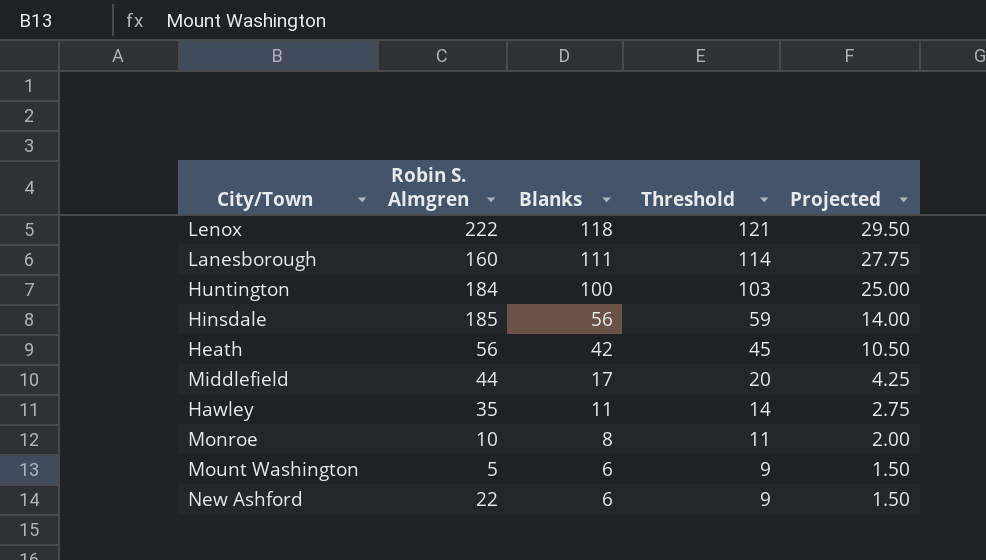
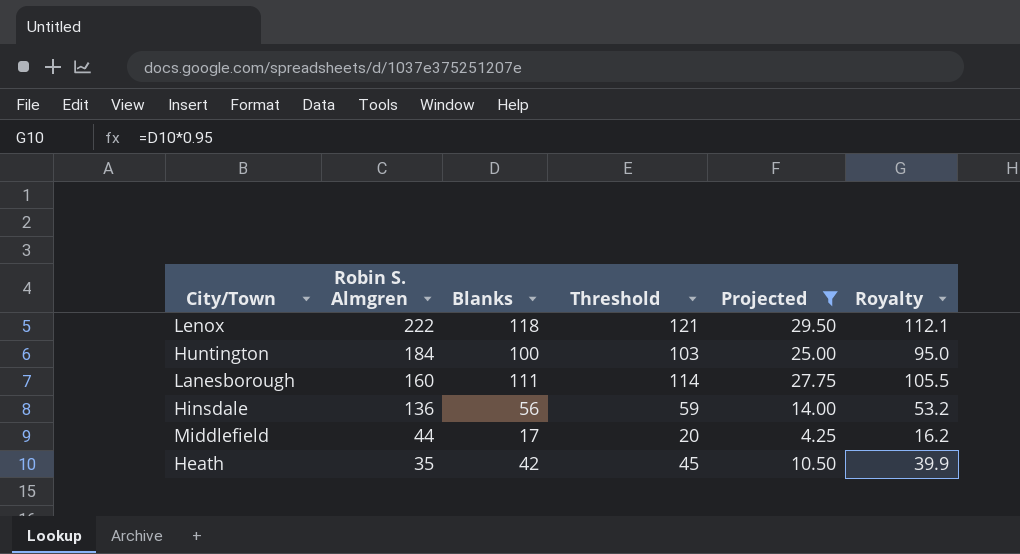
filter: none -> Projected >= 4.25
row order: Blanks descending -> Robin S. Almgren descending
column Royalty | formula: none -> [Blanks] * 0.95
Hinsdale | Robin S. Almgren: 185 -> 136
Heath | Robin S. Almgren: 56 -> 35

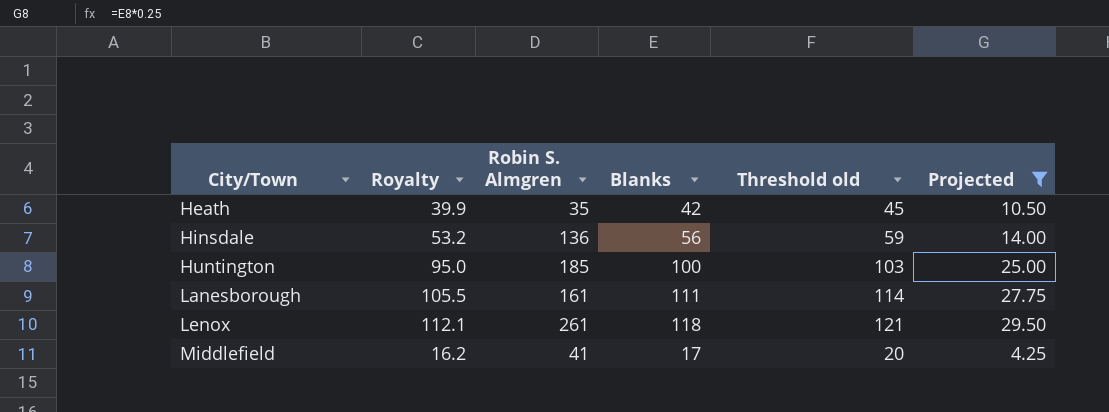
row order: Robin S. Almgren descending -> City/Town ascending
column Royalty | position: 6 -> 2
column name: Threshold -> Threshold old
Huntington | Robin S. Almgren: 184 -> 185
Lanesborough | Robin S. Almgren: 160 -> 161
Lenox | Robin S. Almgren: 222 -> 261
Middlefield | Robin S. Almgren: 44 -> 41

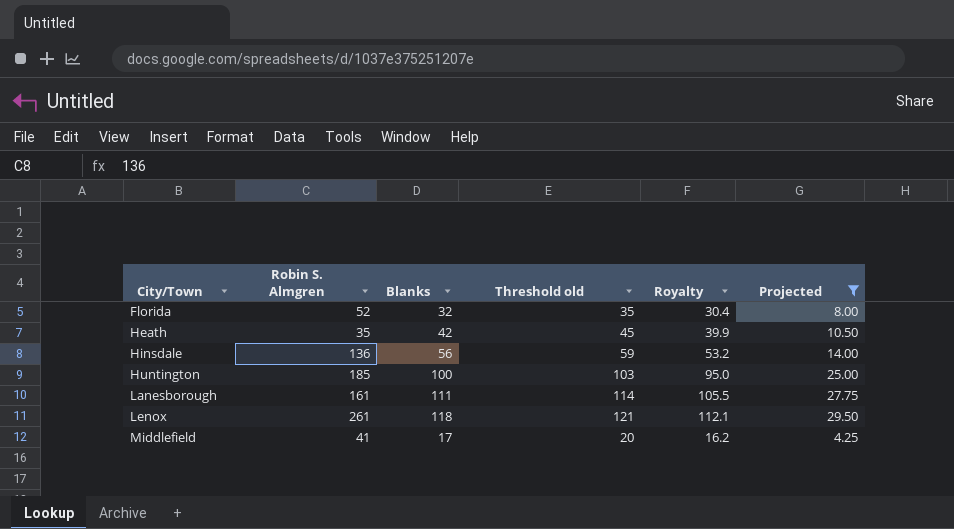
column Royalty | position: 2 -> 5
row Florida: none -> 52 | 32 | 35 | 30.4 | 8.00

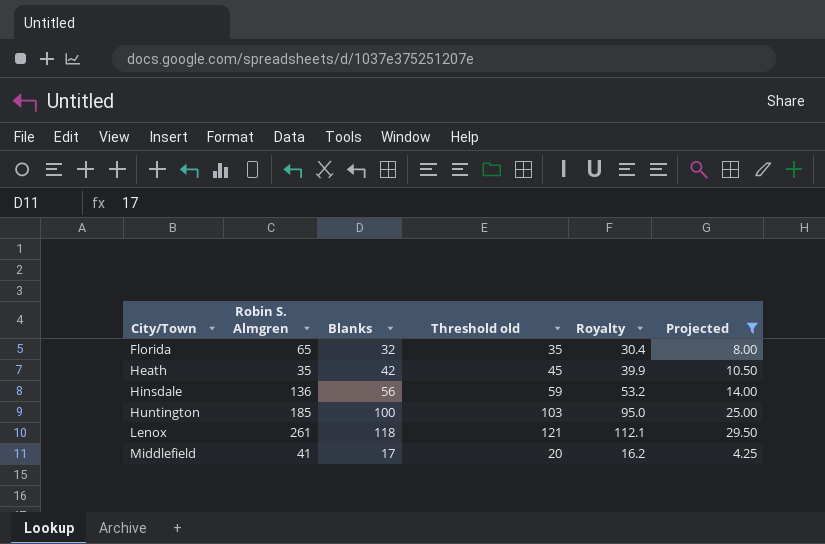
row Lanesborough: 161 | 111 | 114 | 105.5 | 27.75 -> none
Florida | Robin S. Almgren: 52 -> 65

